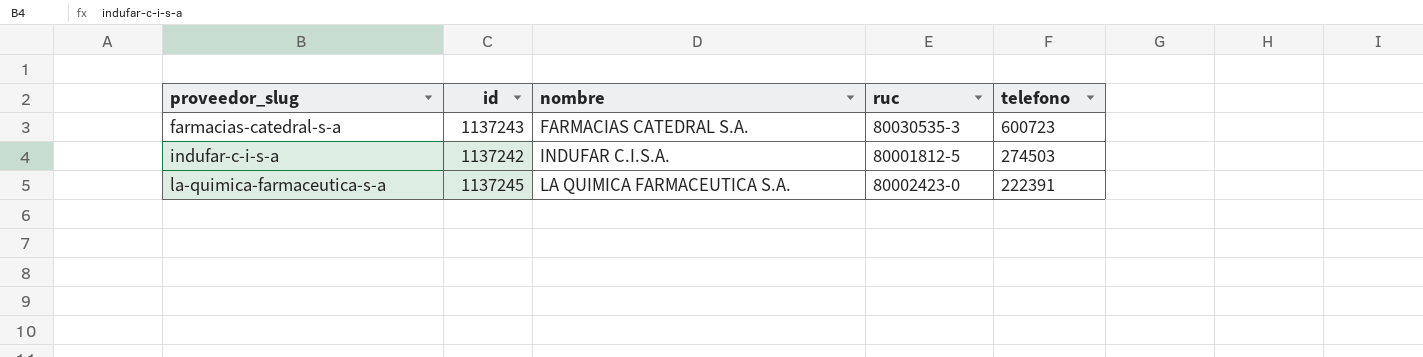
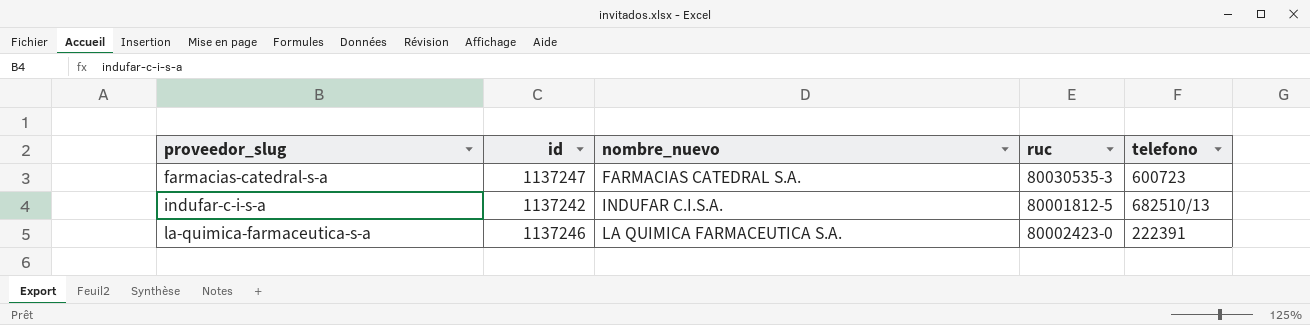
column name: nombre -> nombre_nuevo
farmacias-catedral-s-a | id: 1137243 -> 1137247
indufar-c-i-s-a | telefono: 274503 -> 682510/13
la-quimica-farmaceutica-s-a | id: 1137245 -> 1137246

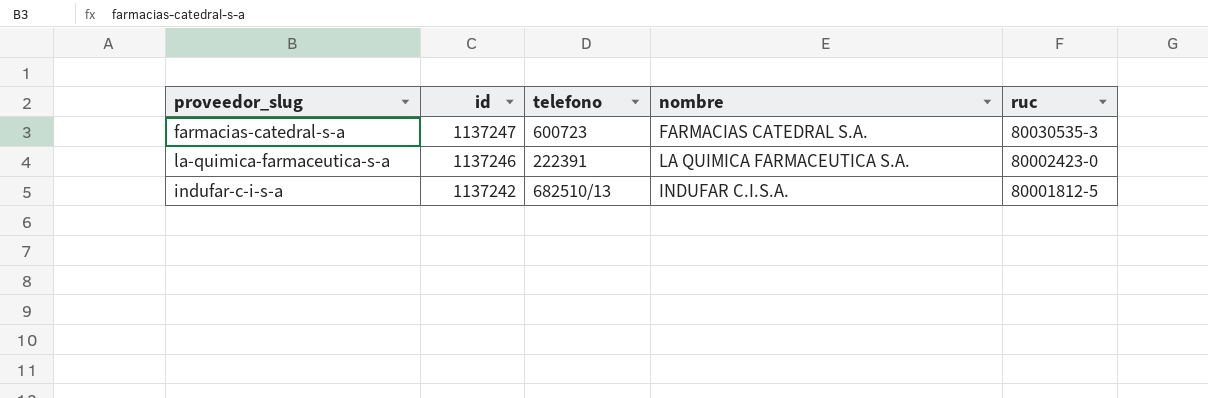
row order: proveedor_slug ascending -> id descending
column telefono | position: 5 -> 3
column name: nombre_nuevo -> nombre

